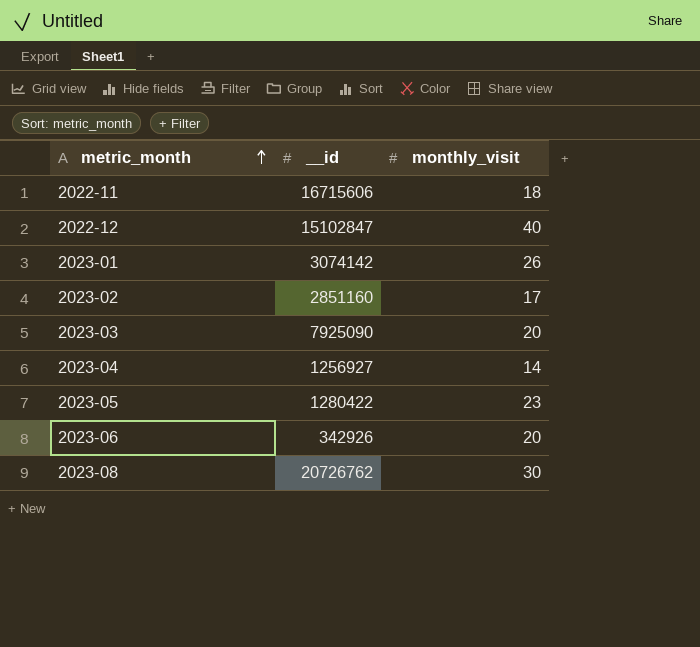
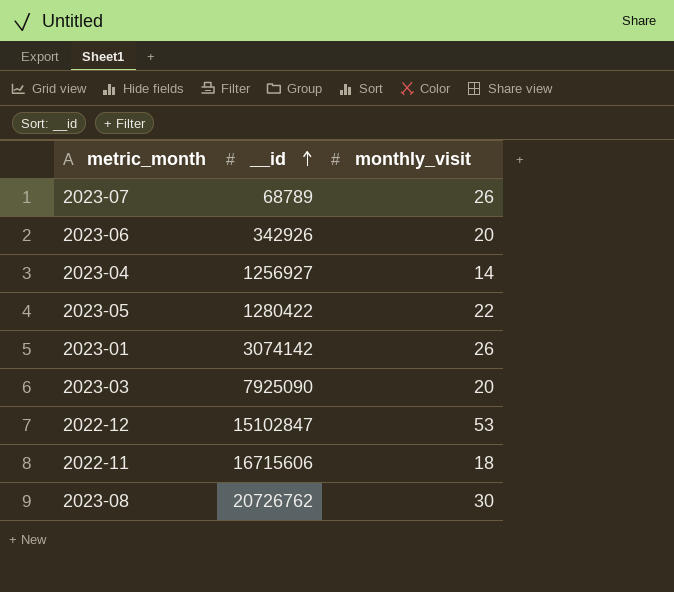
row order: metric_month ascending -> __id ascending
row 2023-02: 2851160 | 17 -> none
row 2023-07: none -> 68789 | 26
2023-05 | monthly_visit: 23 -> 22
2022-12 | monthly_visit: 40 -> 53

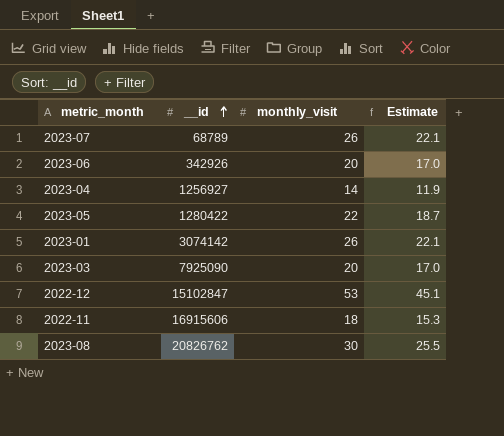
column Estimate | formula: none -> [monthly_visit] * 0.85
2022-11 | __id: 16715606 -> 16915606
2023-08 | __id: 20726762 -> 20826762

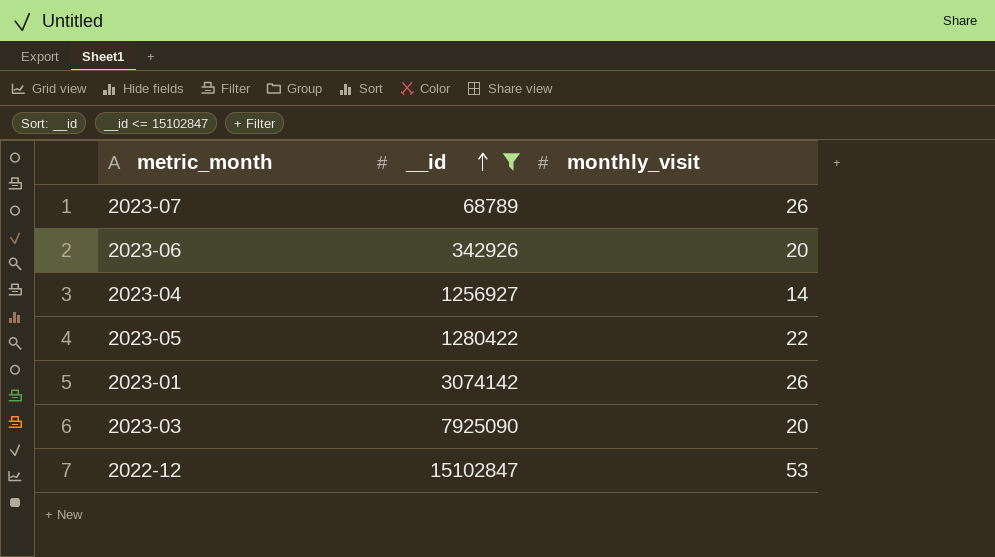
filter: none -> __id <= 15102847
column Estimate | formula: [monthly_visit] * 0.85 -> none

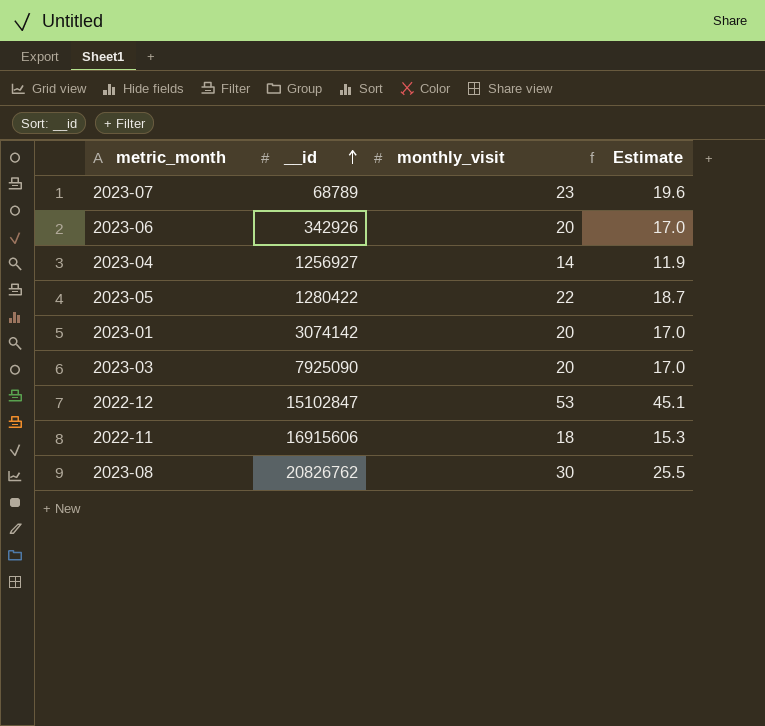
filter: __id <= 15102847 -> none
column Estimate | formula: none -> [monthly_visit] * 0.85
2023-07 | monthly_visit: 26 -> 23
2023-01 | monthly_visit: 26 -> 20

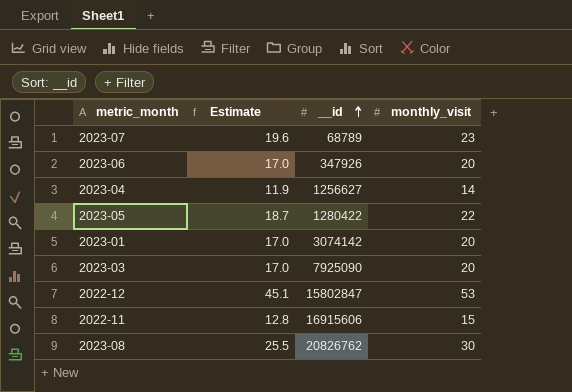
column Estimate | position: 4 -> 2
2023-06 | __id: 342926 -> 347926
2023-04 | __id: 1256927 -> 1256627
2022-12 | __id: 15102847 -> 15802847
2022-11 | Estimate: 15.3 -> 12.8
2022-11 | monthly_visit: 18 -> 15

